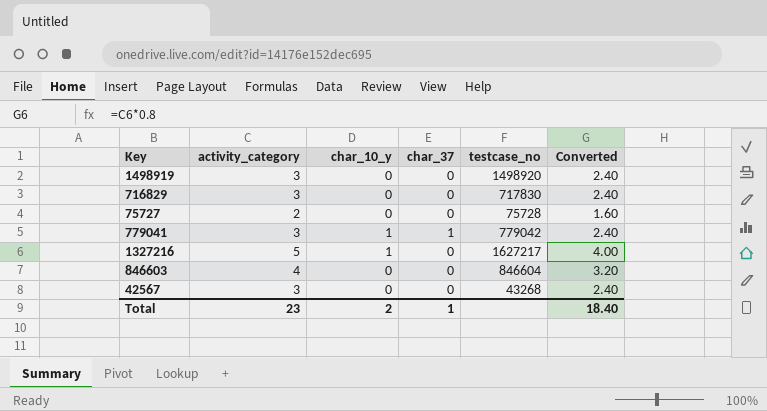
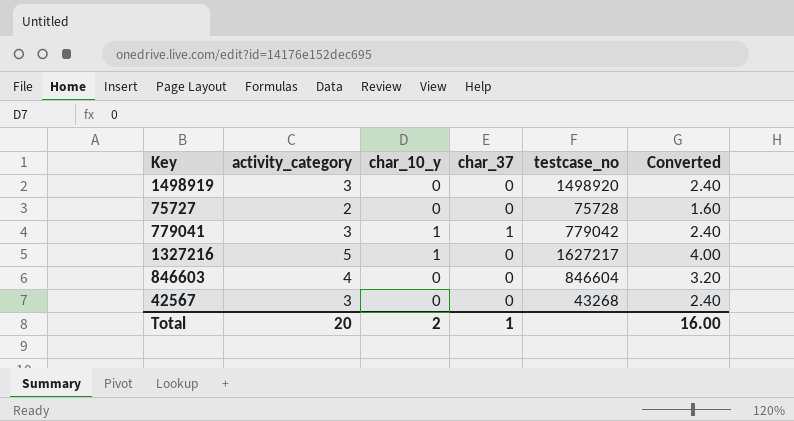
row 716829: 3 | 0 | 0 | 717830 | 2.40 -> none
Total | activity_category: 23 -> 20
Total | Converted: 18.40 -> 16.00

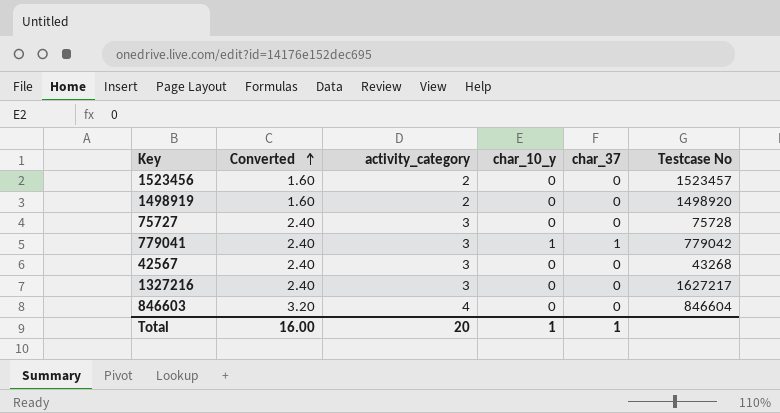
row order: none -> Converted ascending
column Converted | position: 6 -> 2
column name: testcase_no -> Testcase No
row 1523456: none -> 1.60 | 2 | 0 | 0 | 1523457
1498919 | Converted: 2.40 -> 1.60
1498919 | activity_category: 3 -> 2
75727 | Converted: 1.60 -> 2.40
75727 | activity_category: 2 -> 3
1327216 | Converted: 4.00 -> 2.40
1327216 | activity_category: 5 -> 3
1327216 | char_10_y: 1 -> 0
Total | char_10_y: 2 -> 1

